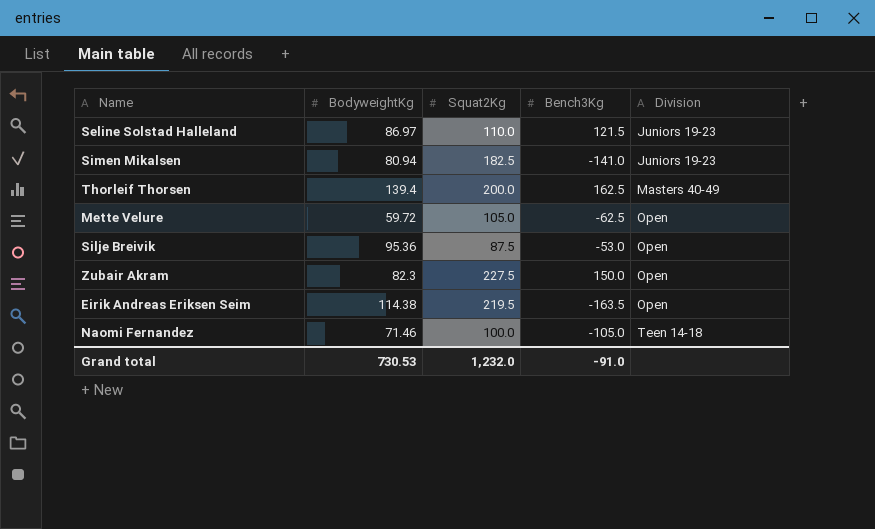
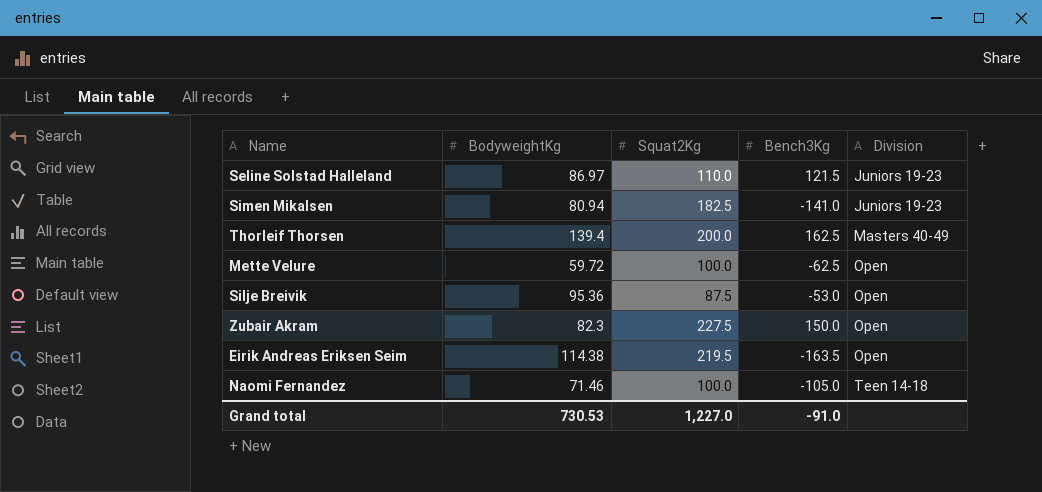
Mette Velure | Squat2Kg: 105.0 -> 100.0
Grand total | Squat2Kg: 1,232.0 -> 1,227.0

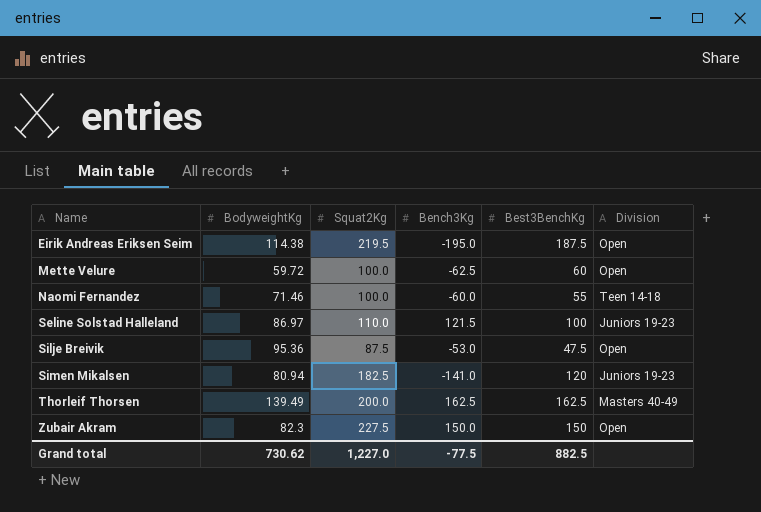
row order: Division ascending -> Name ascending
column Best3BenchKg | position: none -> 5
Eirik Andreas Eriksen Seim | Bench3Kg: -163.5 -> -195.0
Naomi Fernandez | Bench3Kg: -105.0 -> -60.0
Thorleif Thorsen | BodyweightKg: 139.4 -> 139.49
Grand total | BodyweightKg: 730.53 -> 730.62
Grand total | Bench3Kg: -91.0 -> -77.5

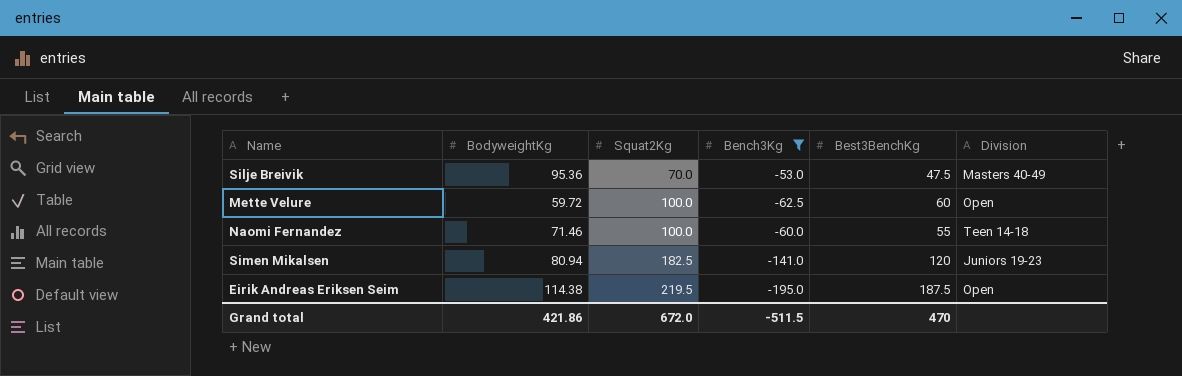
filter: none -> Bench3Kg <= -53.0
row order: Name ascending -> Squat2Kg ascending
Silje Breivik | Squat2Kg: 87.5 -> 70.0
Silje Breivik | Division: Open -> Masters 40-49
Grand total | BodyweightKg: 730.62 -> 421.86
Grand total | Squat2Kg: 1,227.0 -> 672.0
Grand total | Bench3Kg: -77.5 -> -511.5
Grand total | Best3BenchKg: 882.5 -> 470

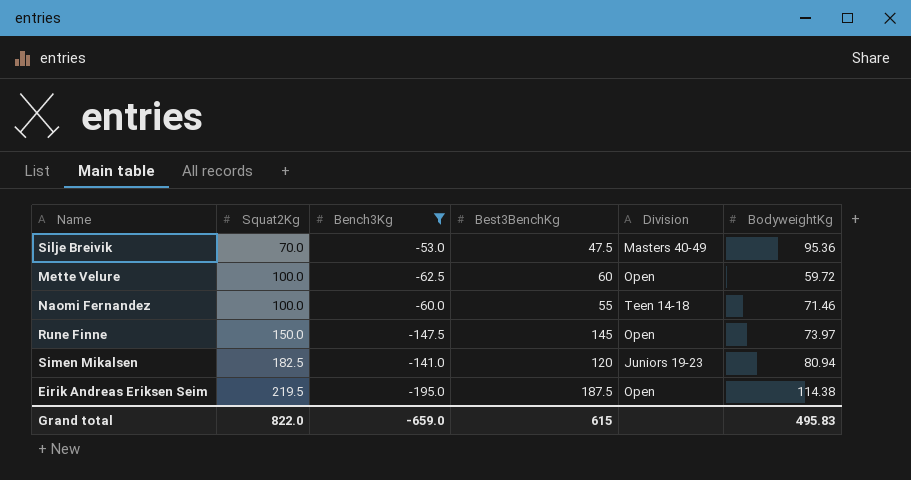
column BodyweightKg | position: 2 -> 6
row Rune Finne: none -> 150.0 | -147.5 | 145 | Open | 73.97
Grand total | Squat2Kg: 672.0 -> 822.0
Grand total | Bench3Kg: -511.5 -> -659.0
Grand total | Best3BenchKg: 470 -> 615
Grand total | BodyweightKg: 421.86 -> 495.83

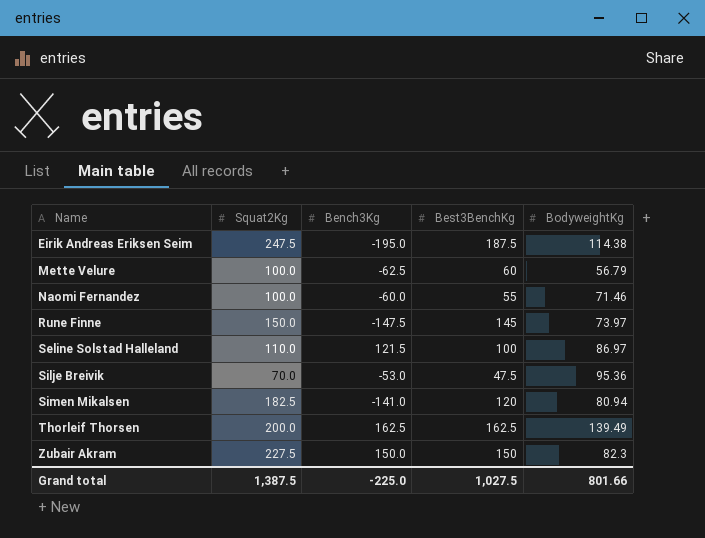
filter: Bench3Kg <= -53.0 -> none
row order: Squat2Kg ascending -> Name ascending
column Division | position: 5 -> none
Eirik Andreas Eriksen Seim | Squat2Kg: 219.5 -> 247.5
Mette Velure | BodyweightKg: 59.72 -> 56.79
Grand total | Squat2Kg: 822.0 -> 1,387.5
Grand total | Bench3Kg: -659.0 -> -225.0
Grand total | Best3BenchKg: 615 -> 1,027.5
Grand total | BodyweightKg: 495.83 -> 801.66

